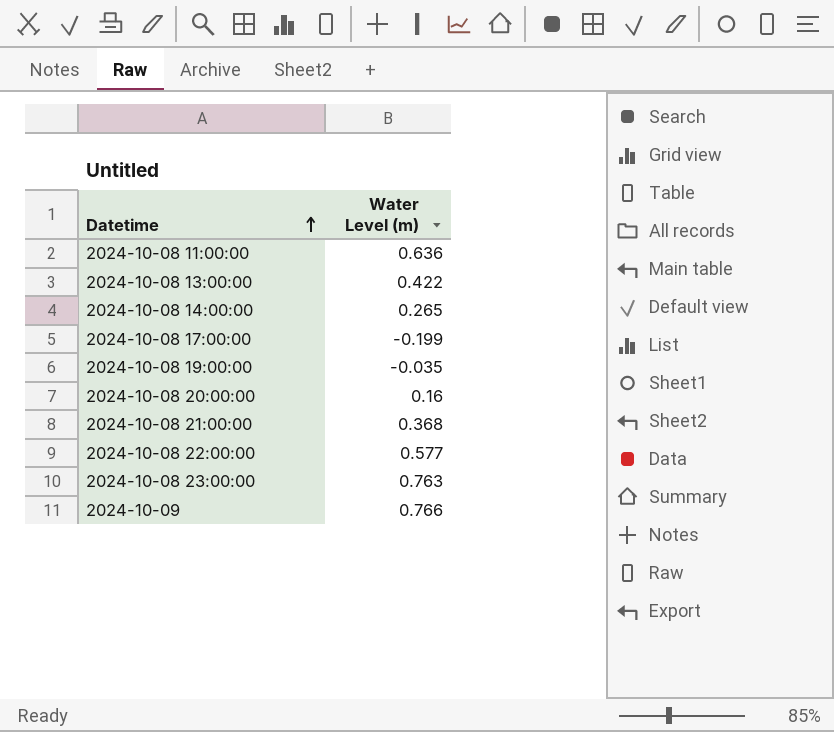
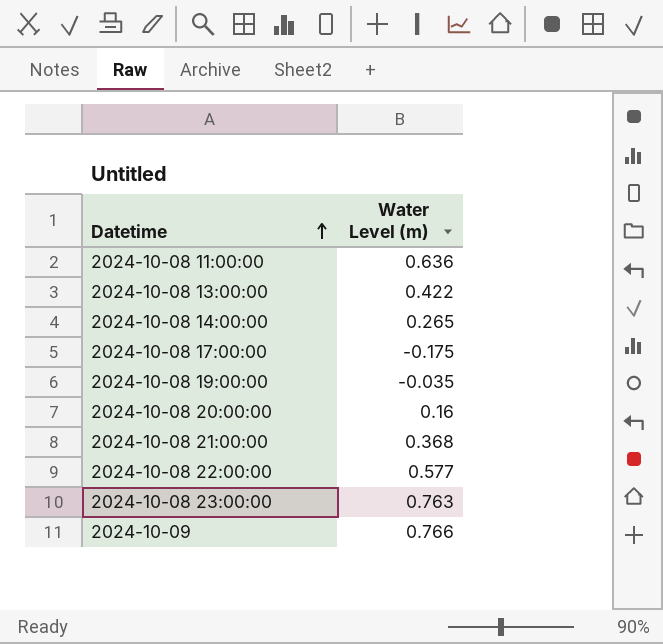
2024-10-08 17:00:00 | Water Level (m): -0.199 -> -0.175

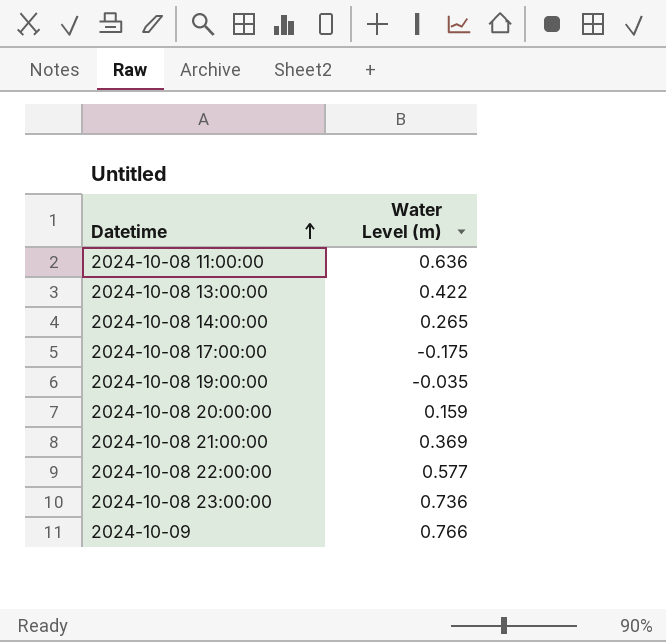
2024-10-08 20:00:00 | Water Level (m): 0.16 -> 0.159
2024-10-08 21:00:00 | Water Level (m): 0.368 -> 0.369
2024-10-08 23:00:00 | Water Level (m): 0.763 -> 0.736

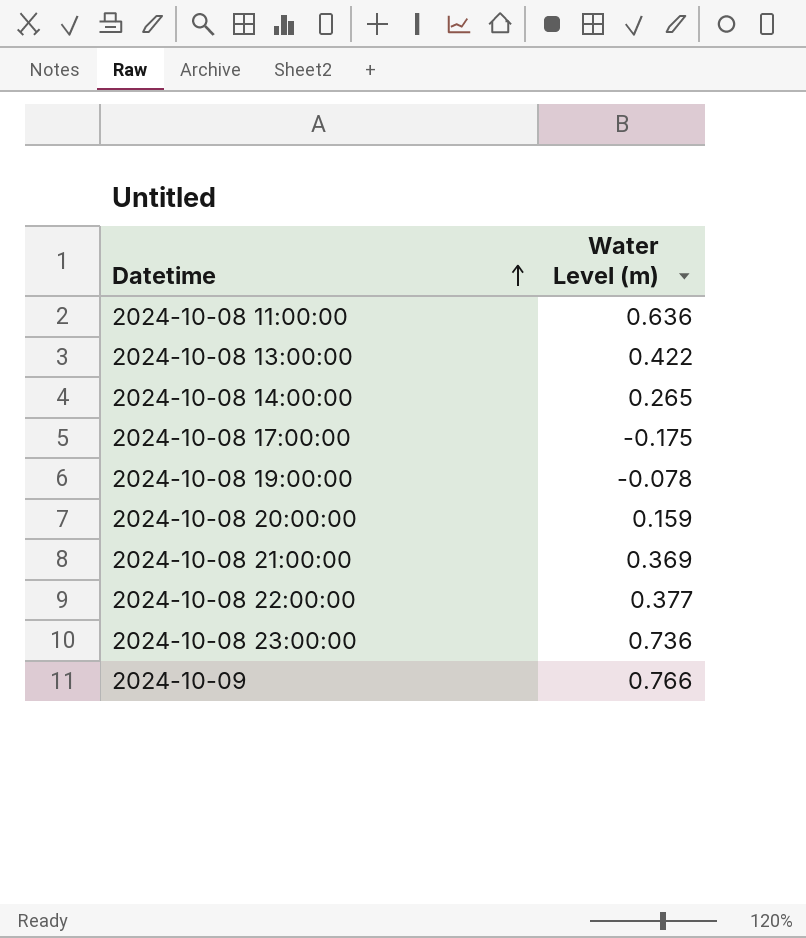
2024-10-08 19:00:00 | Water Level (m): -0.035 -> -0.078
2024-10-08 22:00:00 | Water Level (m): 0.577 -> 0.377

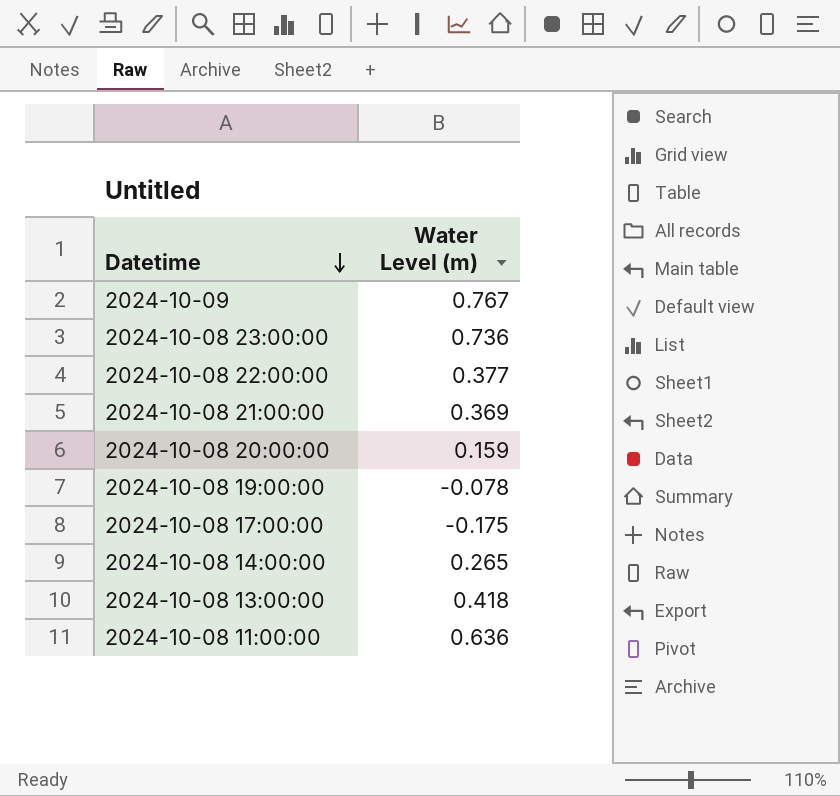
row order: Datetime ascending -> Datetime descending
2024-10-09 | Water Level (m): 0.766 -> 0.767
2024-10-08 13:00:00 | Water Level (m): 0.422 -> 0.418

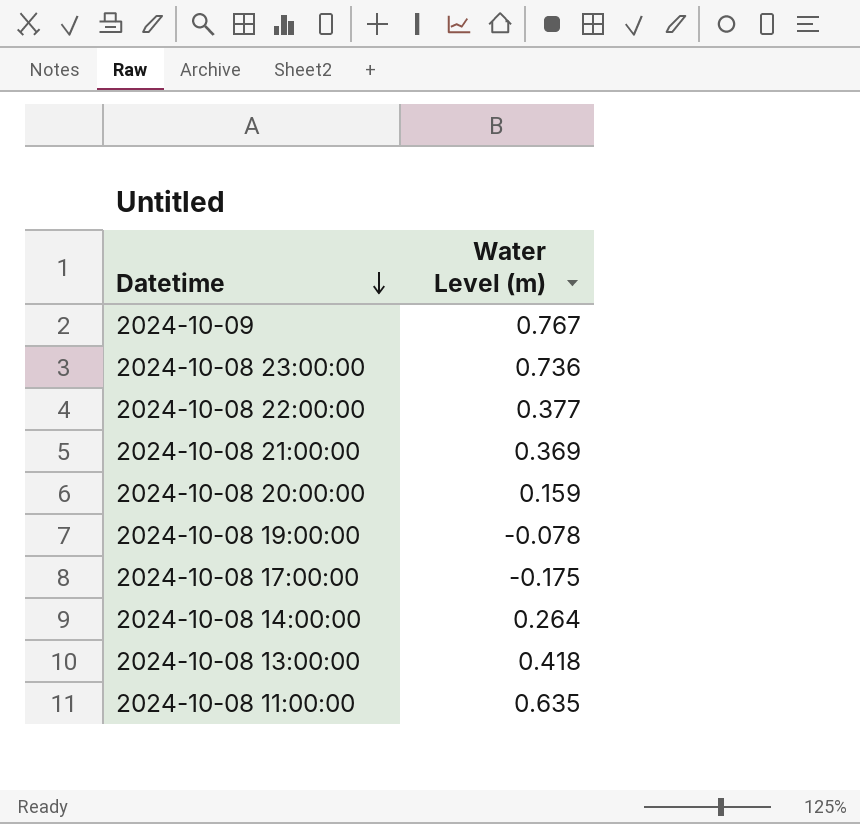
2024-10-08 14:00:00 | Water Level (m): 0.265 -> 0.264
2024-10-08 11:00:00 | Water Level (m): 0.636 -> 0.635

